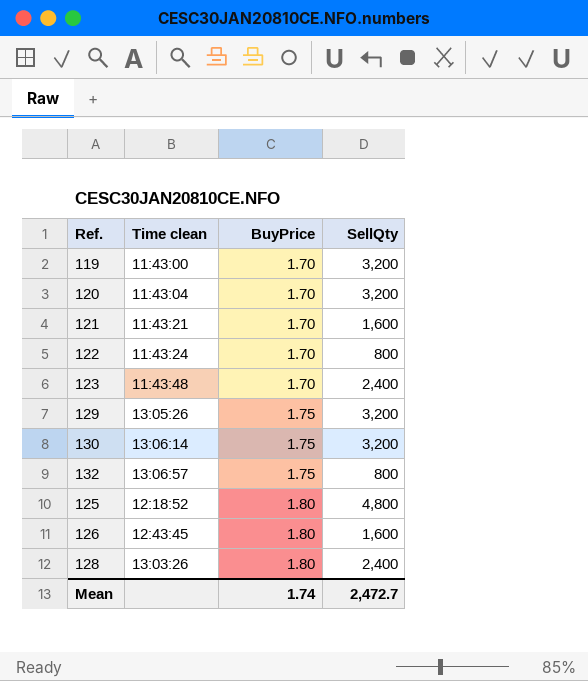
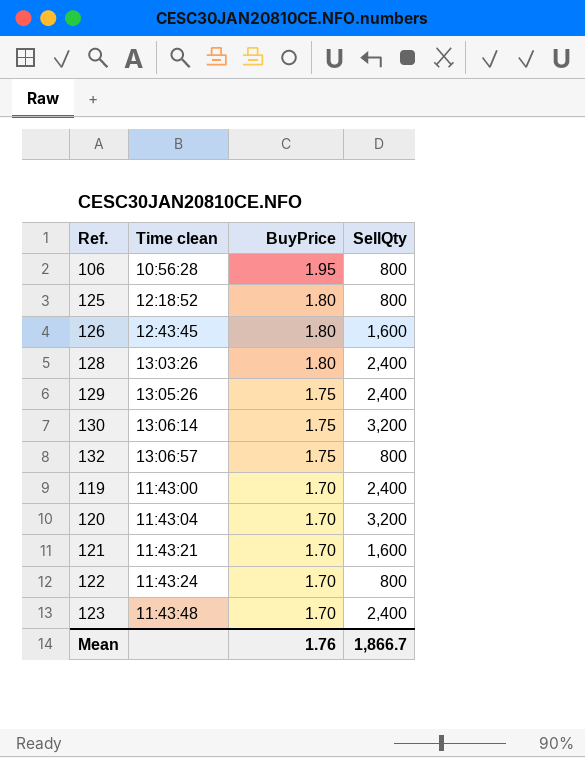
row order: BuyPrice ascending -> BuyPrice descending
row 106: none -> 10:56:28 | 1.95 | 800
125 | SellQty: 4,800 -> 800
129 | SellQty: 3,200 -> 2,400
119 | SellQty: 3,200 -> 2,400
Mean | BuyPrice: 1.74 -> 1.76
Mean | SellQty: 2,472.7 -> 1,866.7

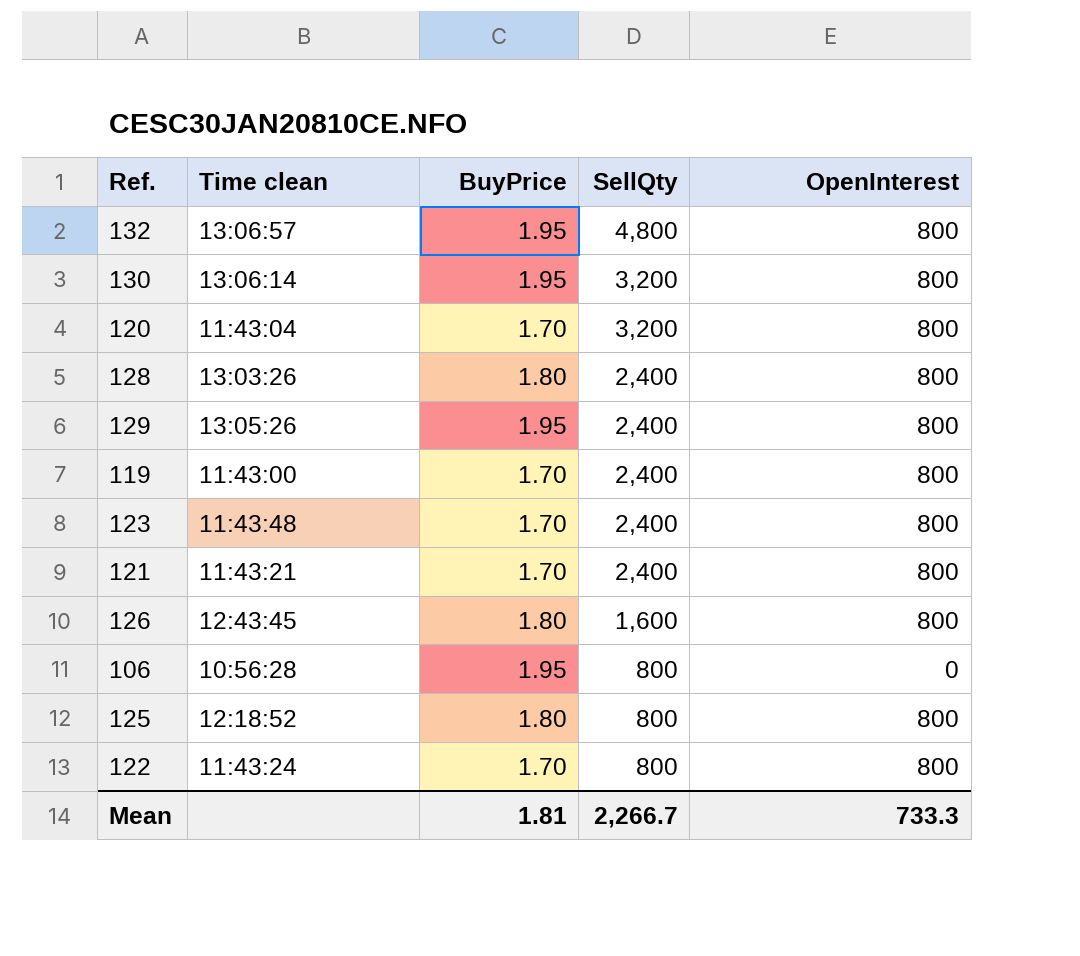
row order: BuyPrice descending -> SellQty descending
column OpenInterest | position: none -> 5
132 | BuyPrice: 1.75 -> 1.95
132 | SellQty: 800 -> 4,800
130 | BuyPrice: 1.75 -> 1.95
129 | BuyPrice: 1.75 -> 1.95
121 | SellQty: 1,600 -> 2,400
Mean | BuyPrice: 1.76 -> 1.81
Mean | SellQty: 1,866.7 -> 2,266.7

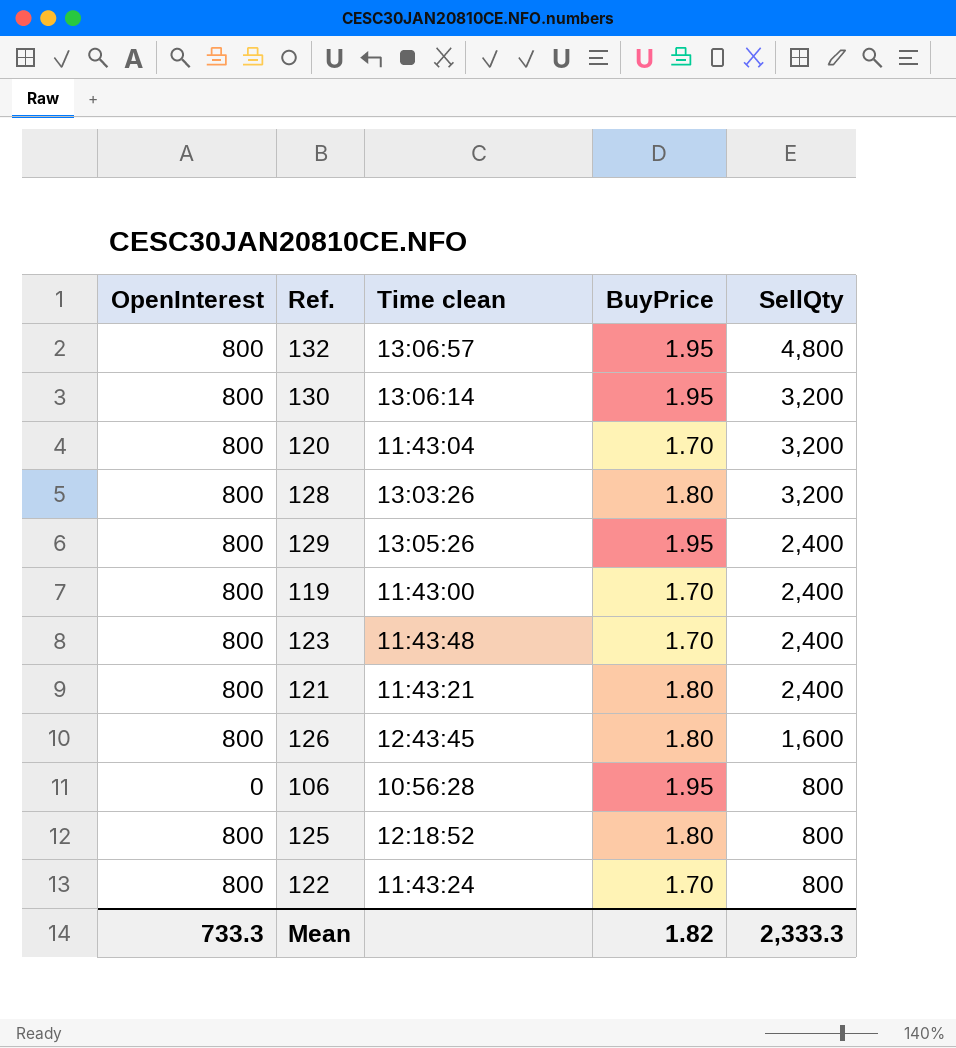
column OpenInterest | position: 5 -> 1
128 | SellQty: 2,400 -> 3,200
121 | BuyPrice: 1.70 -> 1.80
Mean | BuyPrice: 1.81 -> 1.82
Mean | SellQty: 2,266.7 -> 2,333.3

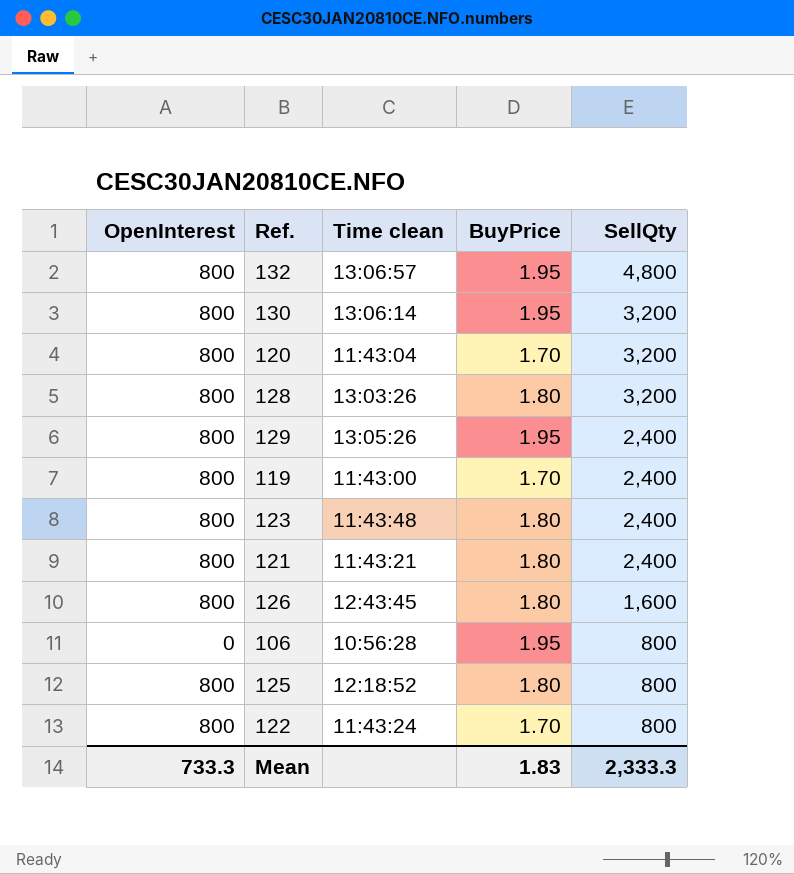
123 | BuyPrice: 1.70 -> 1.80
Mean | BuyPrice: 1.82 -> 1.83

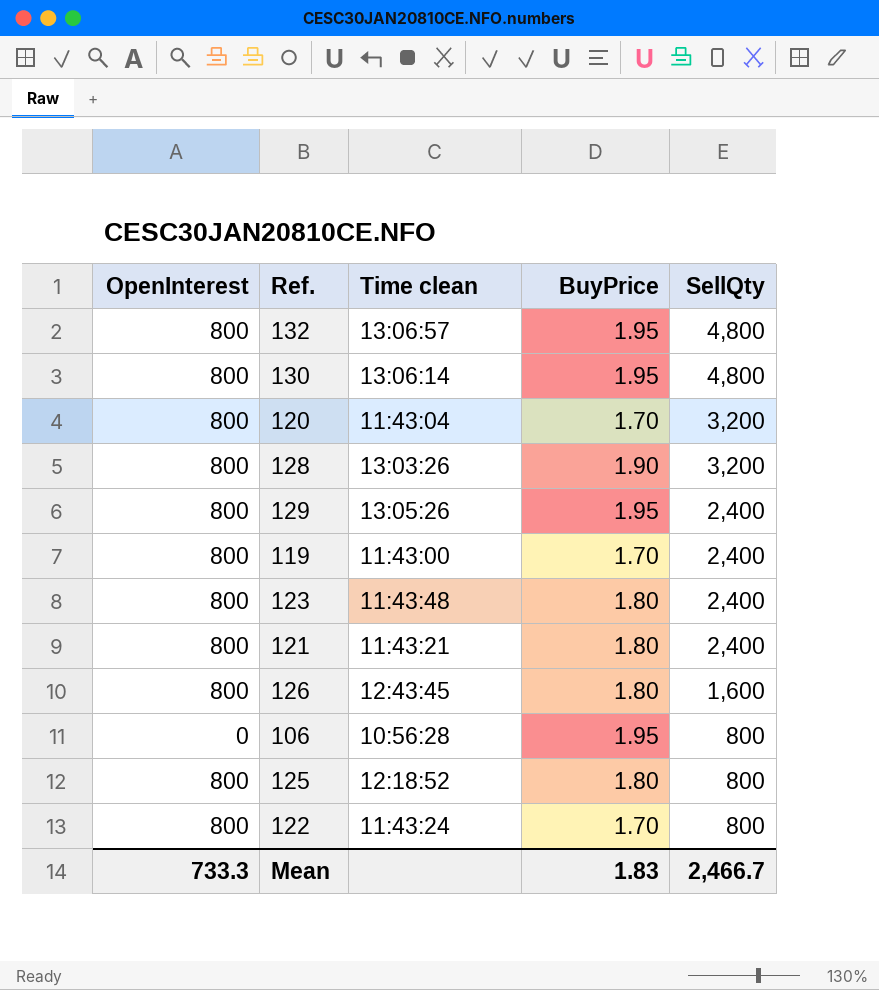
130 | SellQty: 3,200 -> 4,800
128 | BuyPrice: 1.80 -> 1.90
Mean | SellQty: 2,333.3 -> 2,466.7

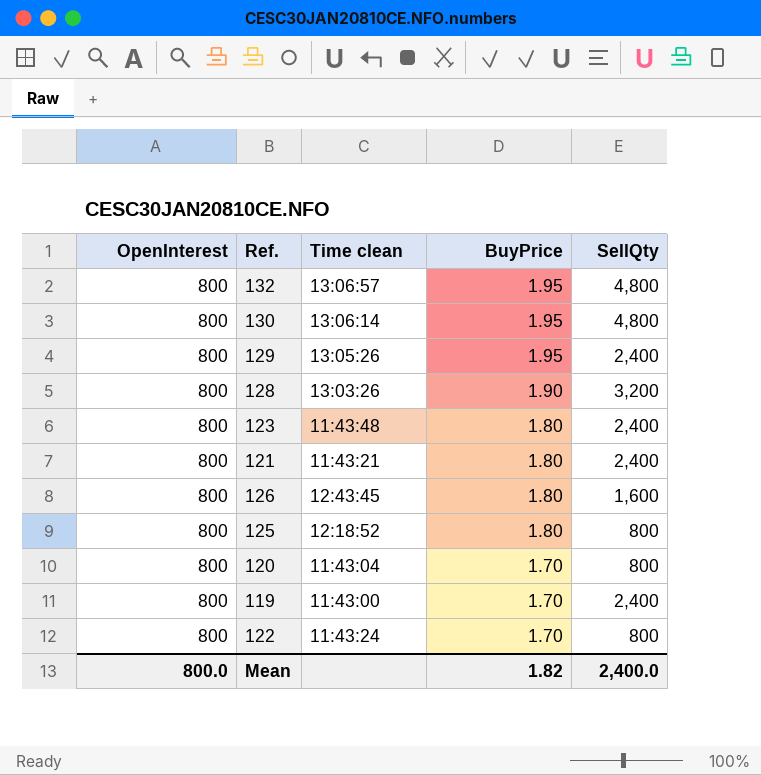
row order: SellQty descending -> BuyPrice descending
row 106: 0 | 10:56:28 | 1.95 | 800 -> none
120 | SellQty: 3,200 -> 800
Mean | OpenInterest: 733.3 -> 800.0
Mean | BuyPrice: 1.83 -> 1.82
Mean | SellQty: 2,466.7 -> 2,400.0

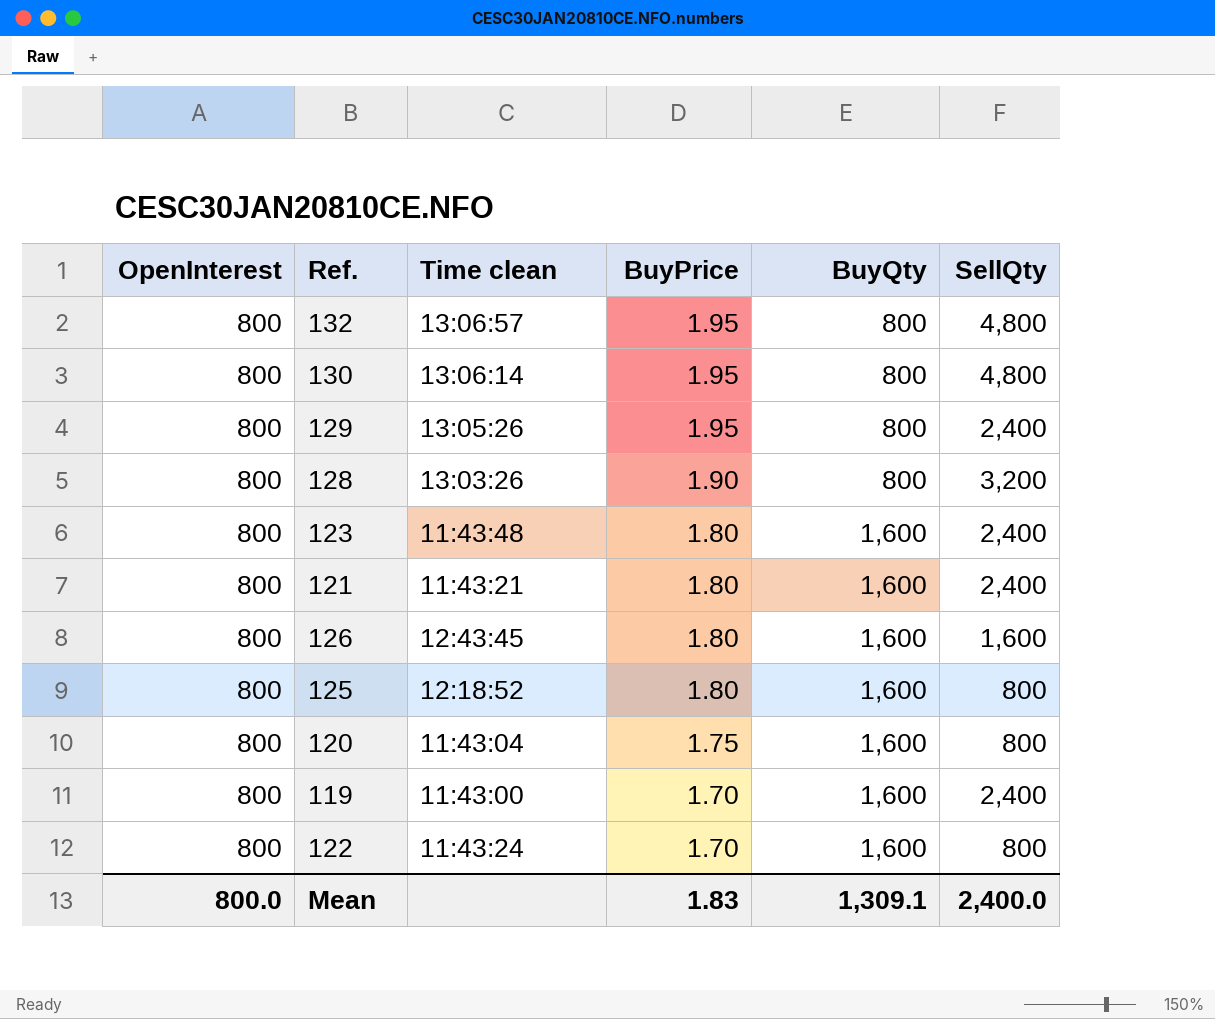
column BuyQty | position: none -> 5
120 | BuyPrice: 1.70 -> 1.75
Mean | BuyPrice: 1.82 -> 1.83

